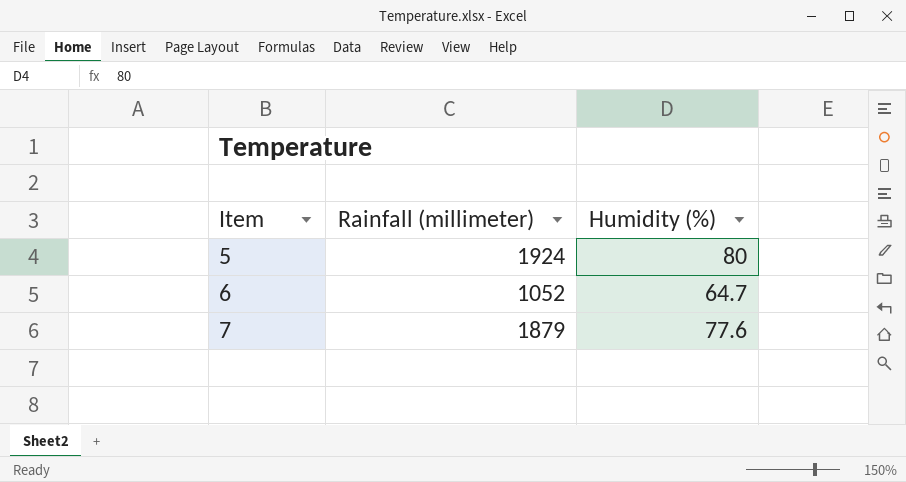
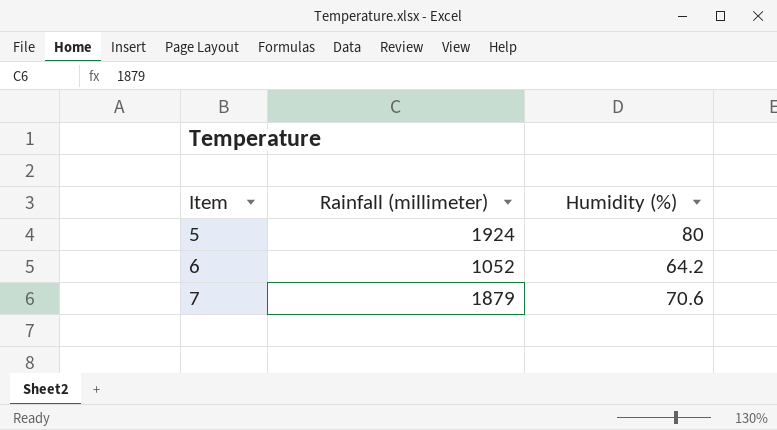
6 | Humidity (%): 64.7 -> 64.2
7 | Humidity (%): 77.6 -> 70.6

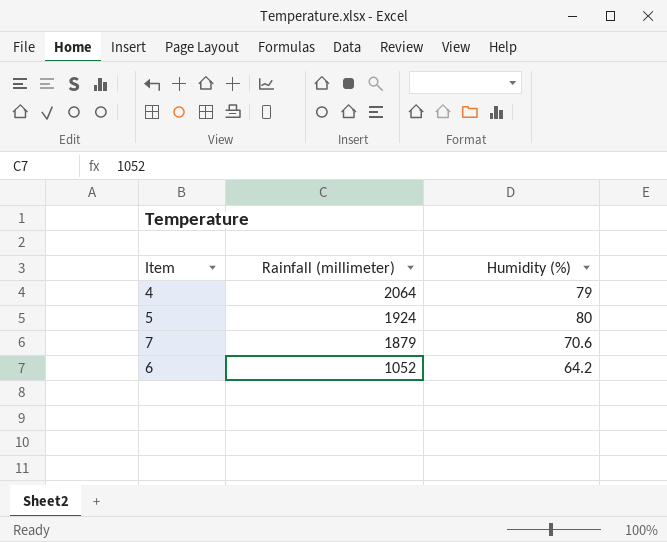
row order: Item ascending -> Rainfall (millimeter) descending
row 4: none -> 2064 | 79

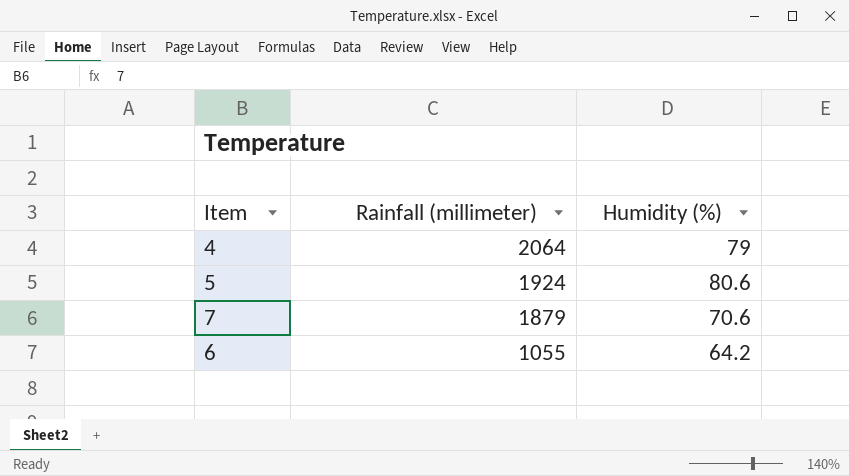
5 | Humidity (%): 80 -> 80.6
6 | Rainfall (millimeter): 1052 -> 1055

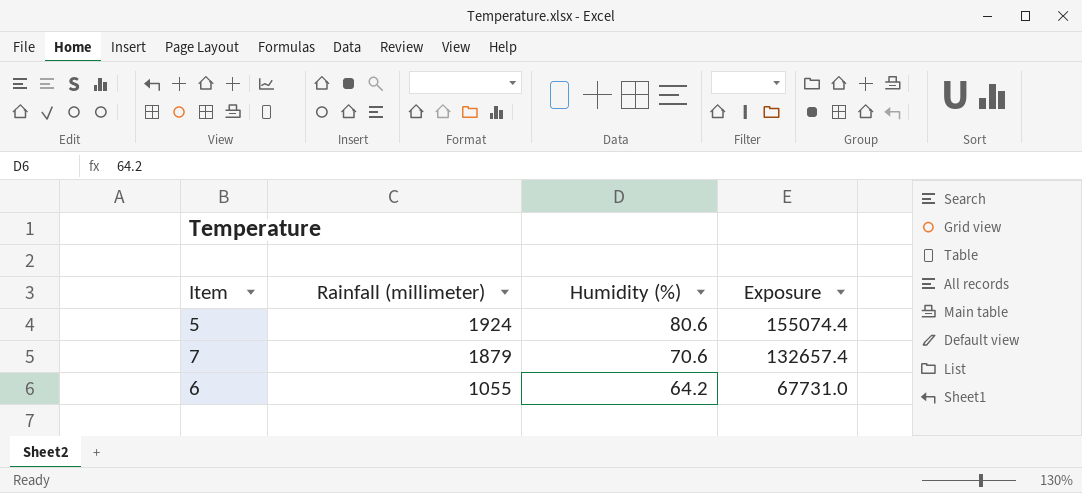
column Exposure | formula: none -> [Rainfall (millimeter)] * [Humidity (%)]
row 4: 2064 | 79 -> none

